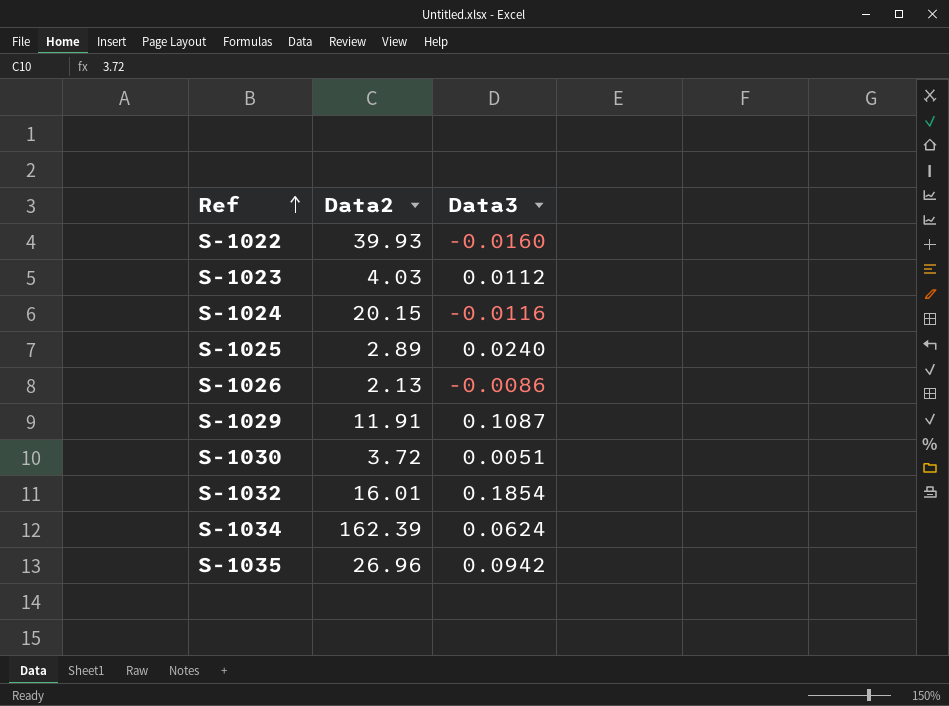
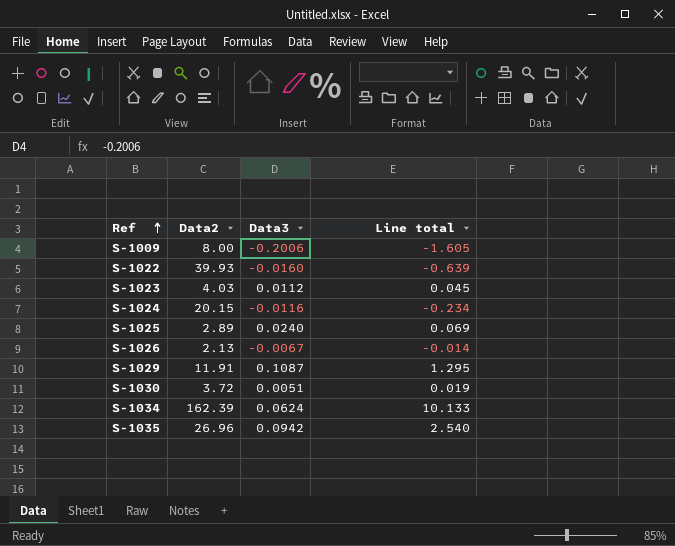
column Line total | formula: none -> [Data2] * [Data3]
row S-1032: 16.01 | 0.1854 -> none
row S-1009: none -> 8.00 | -0.2006 | -1.605
S-1026 | Data3: -0.0086 -> -0.0067

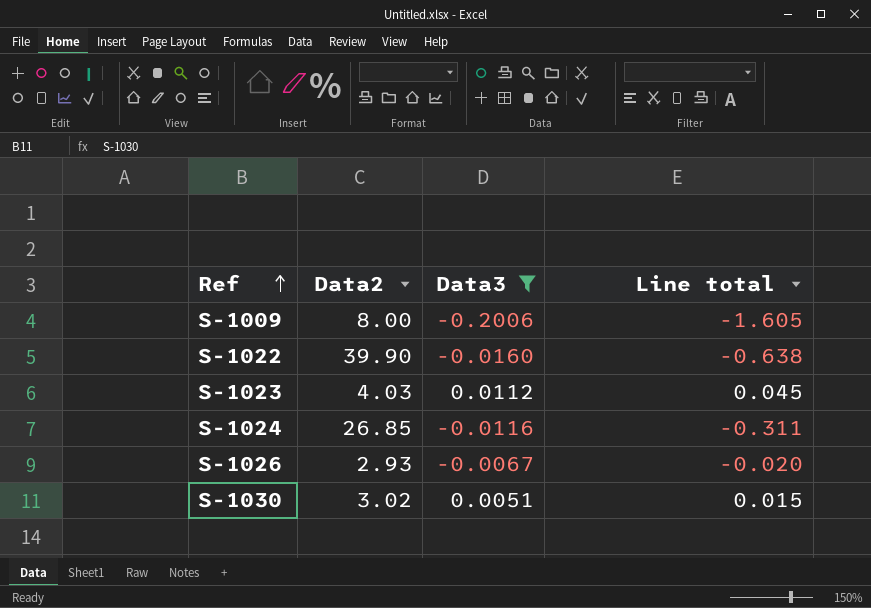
filter: none -> Data3 <= 0.0112
S-1022 | Data2: 39.93 -> 39.90
S-1022 | Line total: -0.639 -> -0.638
S-1024 | Data2: 20.15 -> 26.85
S-1024 | Line total: -0.234 -> -0.311
S-1026 | Data2: 2.13 -> 2.93
S-1026 | Line total: -0.014 -> -0.020
S-1030 | Data2: 3.72 -> 3.02
S-1030 | Line total: 0.019 -> 0.015

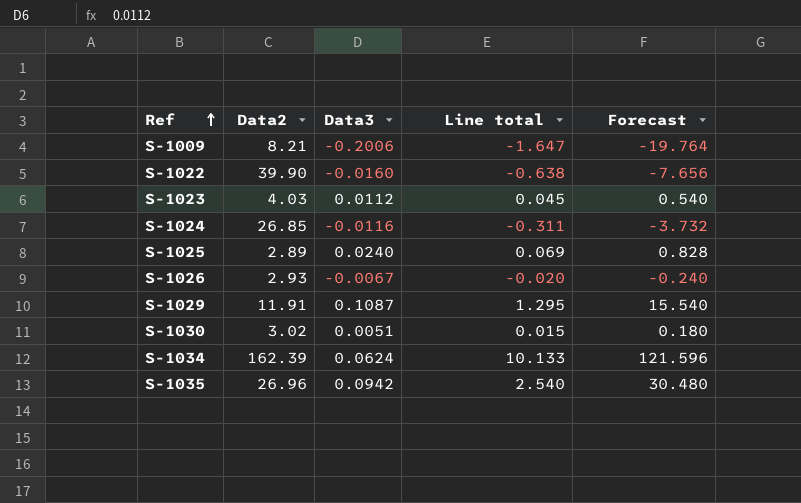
filter: Data3 <= 0.0112 -> none
column Forecast | formula: none -> [Line total] * 12
S-1009 | Data2: 8.00 -> 8.21
S-1009 | Line total: -1.605 -> -1.647

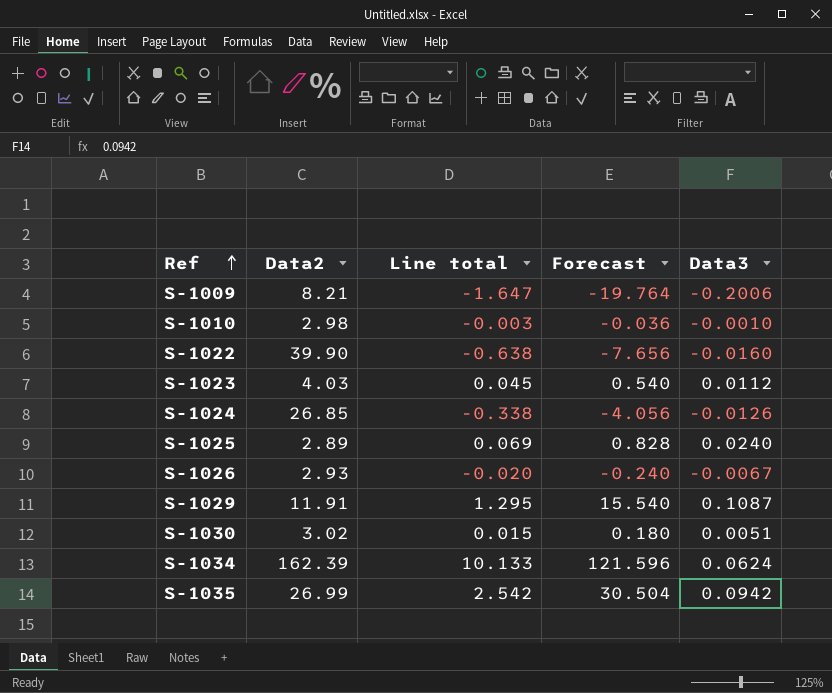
column Data3 | position: 3 -> 5
row S-1010: none -> 2.98 | -0.003 | -0.036 | -0.0010
S-1024 | Line total: -0.311 -> -0.338
S-1024 | Forecast: -3.732 -> -4.056
S-1024 | Data3: -0.0116 -> -0.0126
S-1035 | Data2: 26.96 -> 26.99
S-1035 | Line total: 2.540 -> 2.542
S-1035 | Forecast: 30.480 -> 30.504

